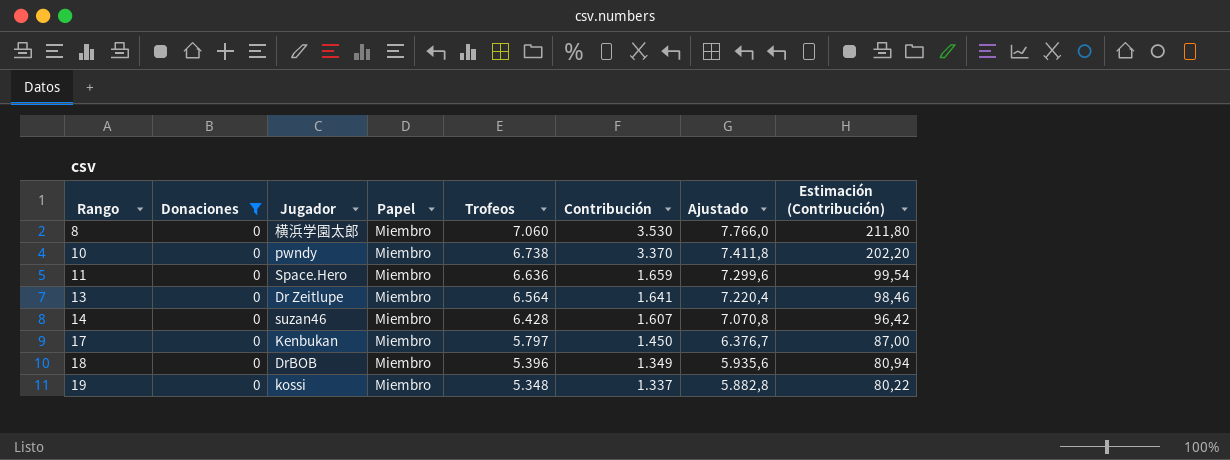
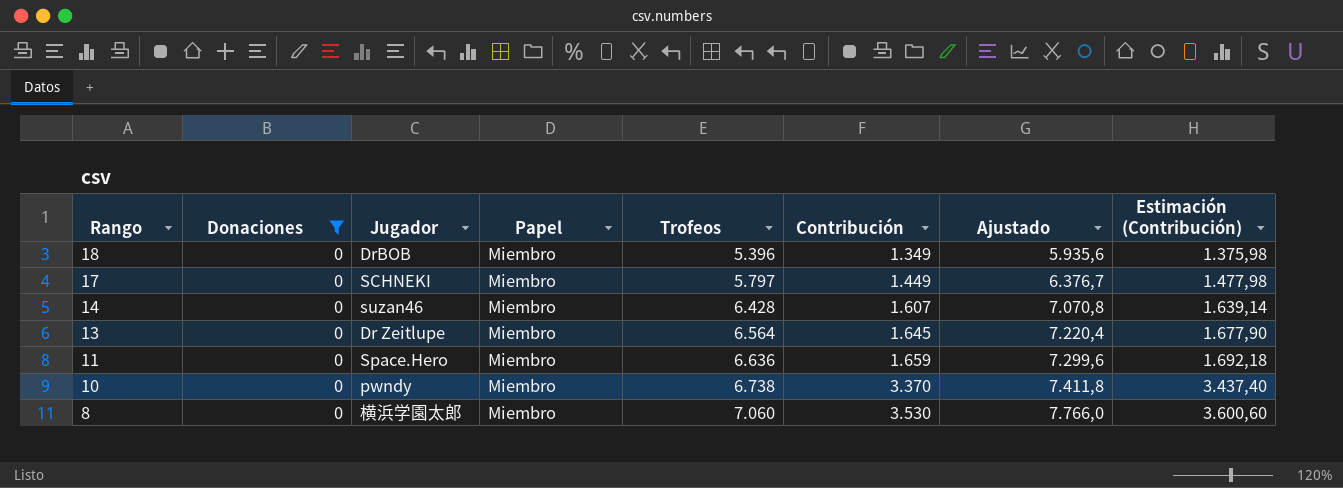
row order: Rango ascending -> Rango descending
column Estimación (Contribución) | formula: [Contribución] * 0,06 -> [Contribución] * 1,02
row 19: 0 | kossi | Miembro | 5.348 | 1.337 | 5.882,8 | 80,22 -> none
17 | Jugador: Kenbukan -> SCHNEKI
17 | Contribución: 1.450 -> 1.449
13 | Contribución: 1.641 -> 1.645

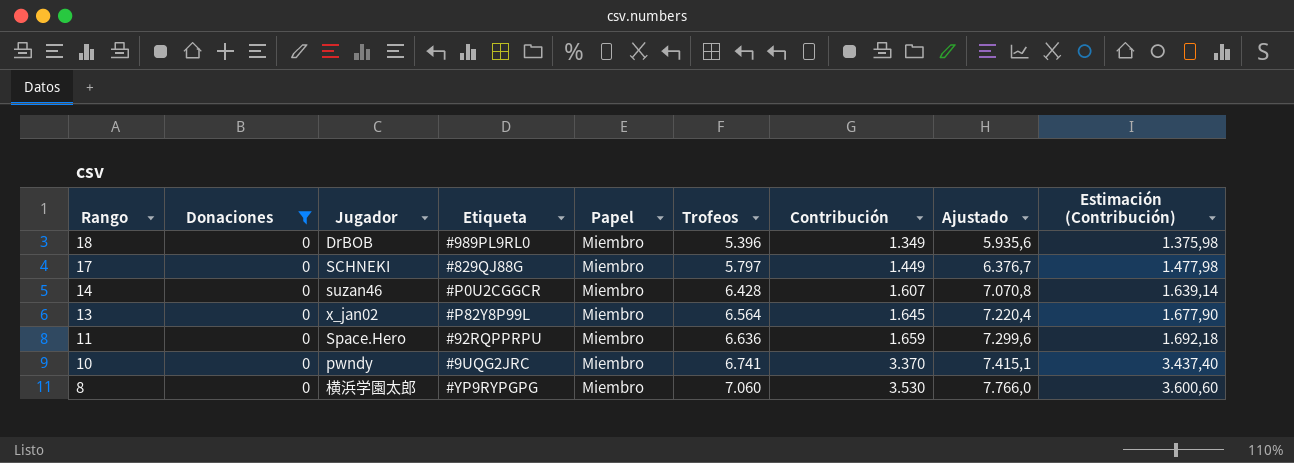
column Etiqueta | position: none -> 4
13 | Jugador: Dr Zeitlupe -> x_jan02
10 | Trofeos: 6.738 -> 6.741
10 | Ajustado: 7.411,8 -> 7.415,1

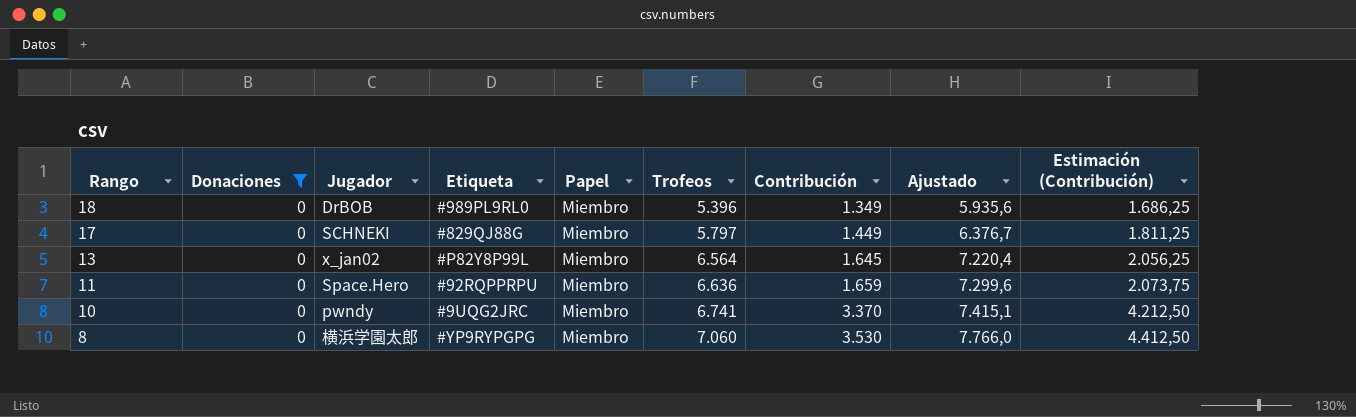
column Estimación (Contribución) | formula: [Contribución] * 1,02 -> [Contribución] * 1,25
row 14: 0 | suzan46 | #P0U2CGGCR | Miembro | 6.428 | 1.607 | 7.070,8 | 1.639,14 -> none

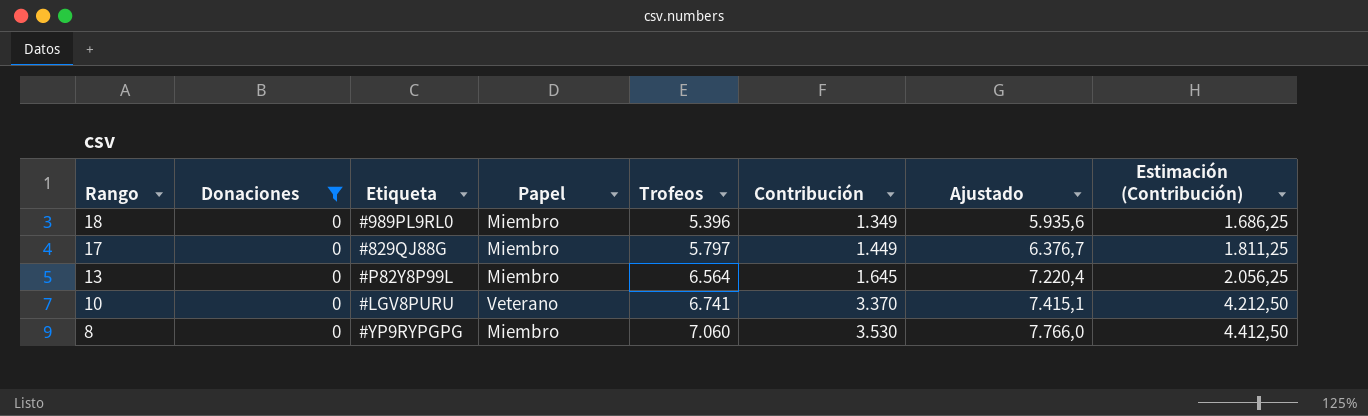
column Jugador | position: 3 -> none
row 11: 0 | Space.Hero | #92RQPPRPU | Miembro | 6.636 | 1.659 | 7.299,6 | 2.073,75 -> none
10 | Etiqueta: #9UQG2JRC -> #LGV8PURU
10 | Papel: Miembro -> Veterano

